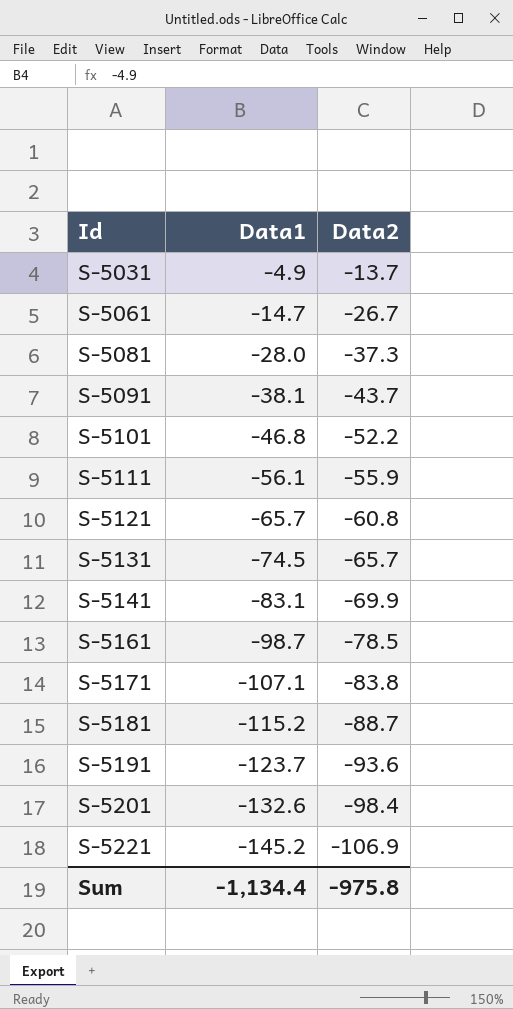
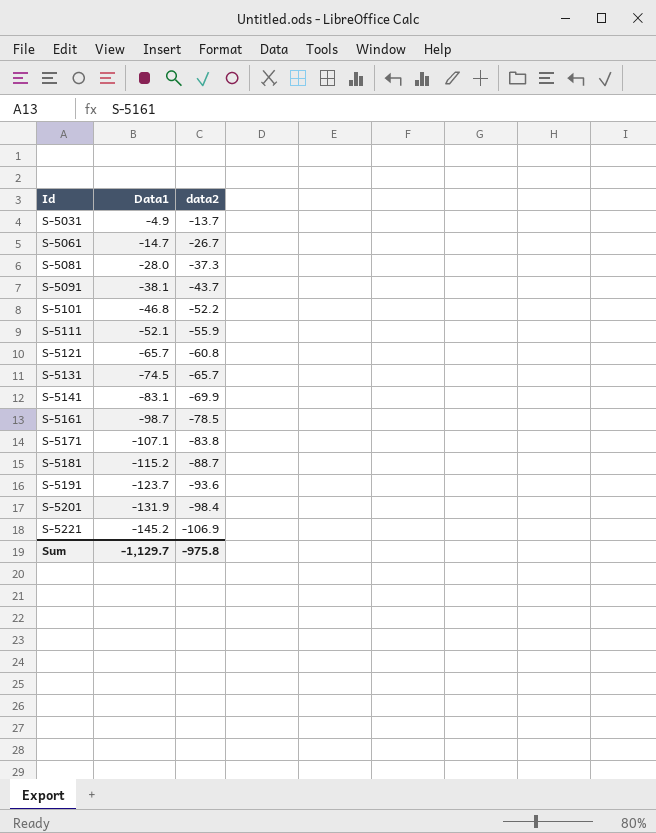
column name: Data2 -> data2
S-5111 | Data1: -56.1 -> -52.1
S-5201 | Data1: -132.6 -> -131.9
Sum | Data1: -1,134.4 -> -1,129.7

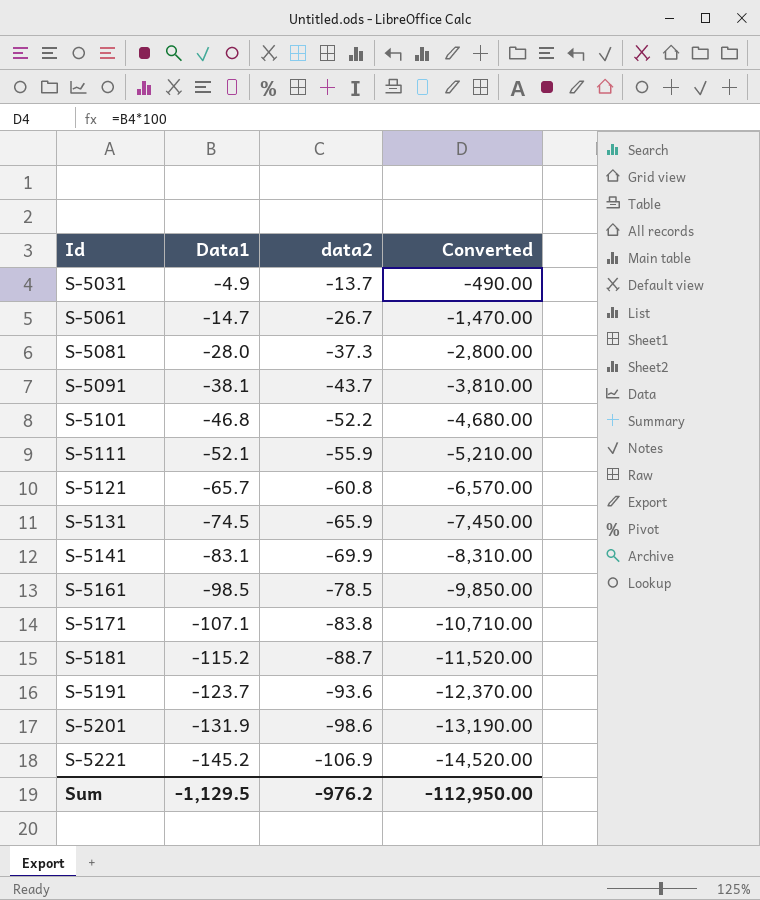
column Converted | formula: none -> [Data1] * 100
S-5131 | data2: -65.7 -> -65.9
S-5161 | Data1: -98.7 -> -98.5
S-5201 | data2: -98.4 -> -98.6
Sum | Data1: -1,129.7 -> -1,129.5
Sum | data2: -975.8 -> -976.2

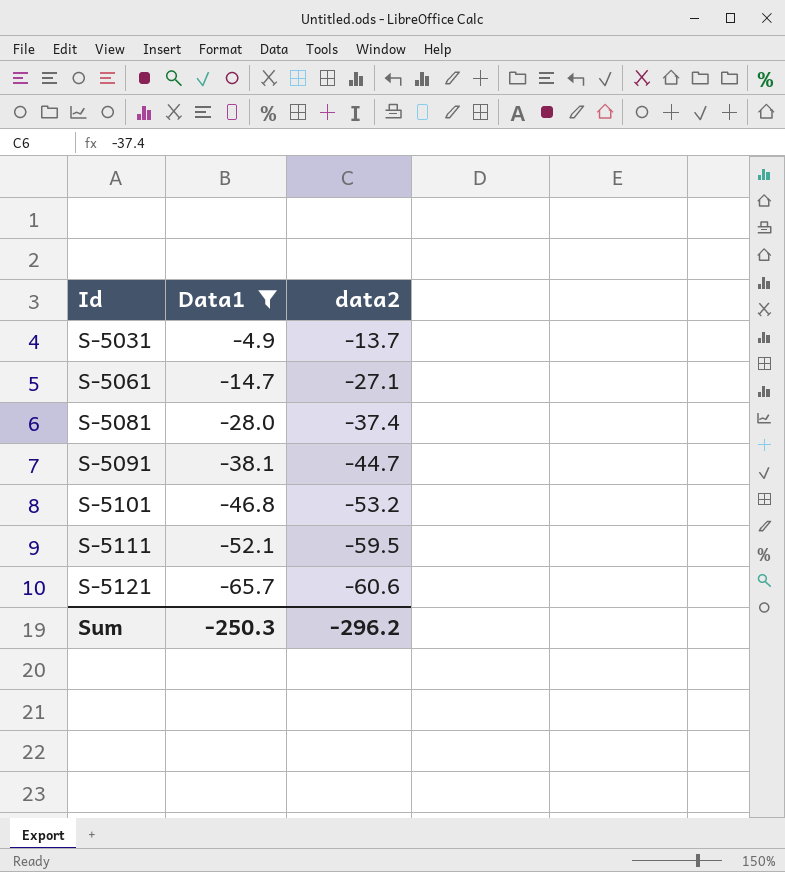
filter: none -> Data1 >= -65.7
column Converted | formula: [Data1] * 100 -> none
S-5061 | data2: -26.7 -> -27.1
S-5081 | data2: -37.3 -> -37.4
S-5091 | data2: -43.7 -> -44.7
S-5101 | data2: -52.2 -> -53.2
S-5111 | data2: -55.9 -> -59.5
S-5121 | data2: -60.8 -> -60.6
Sum | Data1: -1,129.5 -> -250.3
Sum | data2: -976.2 -> -296.2

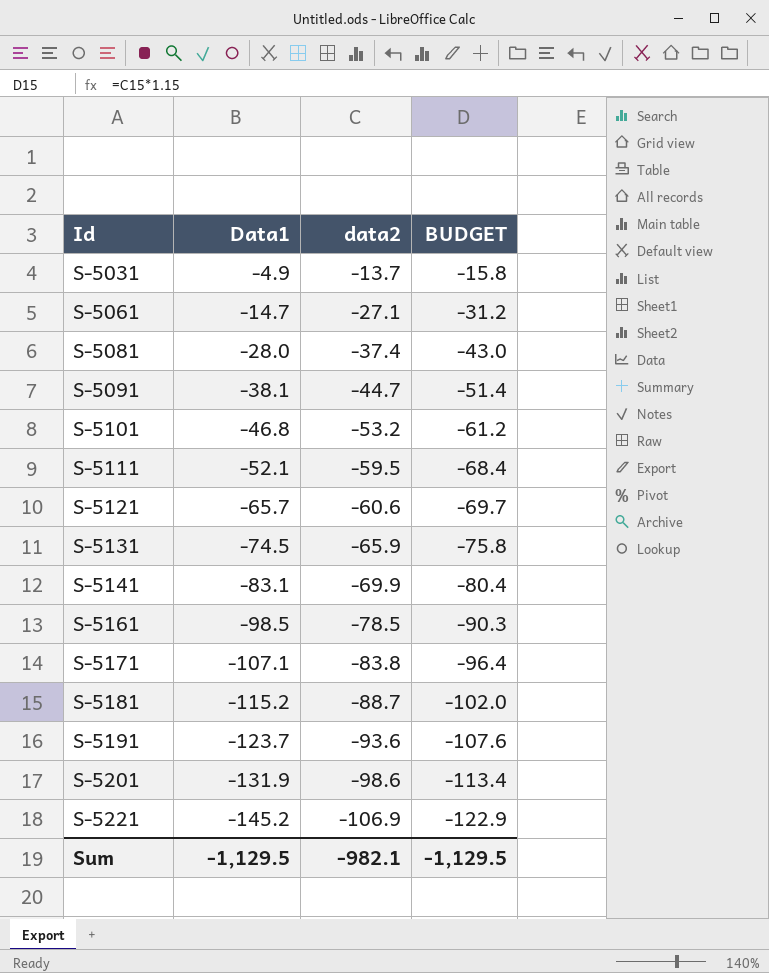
filter: Data1 >= -65.7 -> none
column BUDGET | formula: none -> [data2] * 1.15
Sum | Data1: -250.3 -> -1,129.5
Sum | data2: -296.2 -> -982.1

